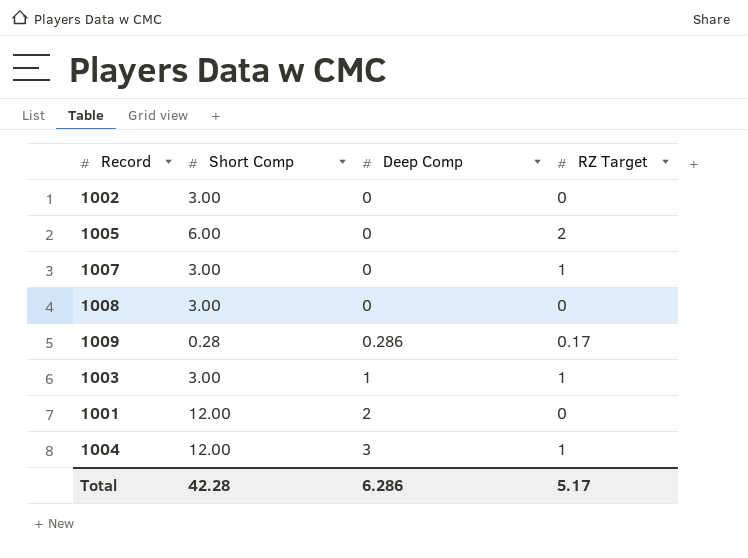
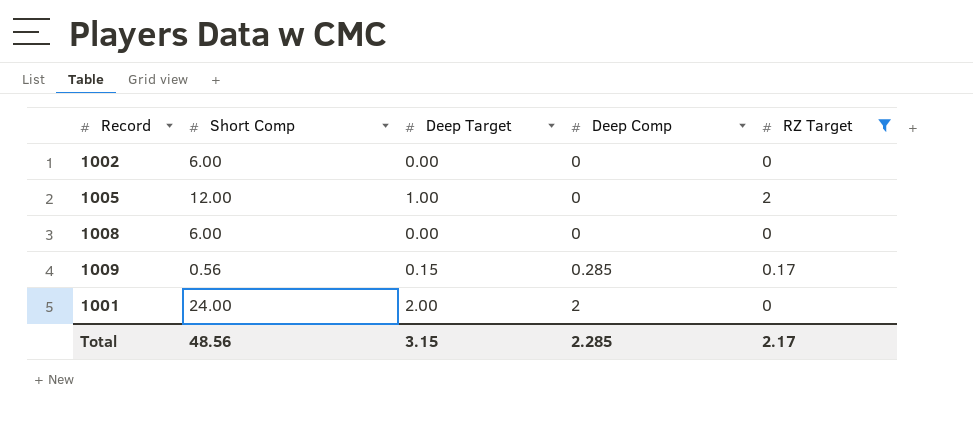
filter: none -> RZ Target != 1
column Deep Target | position: none -> 3
1002 | Short Comp: 3.00 -> 6.00
1005 | Short Comp: 6.00 -> 12.00
1008 | Short Comp: 3.00 -> 6.00
1009 | Short Comp: 0.28 -> 0.56
1009 | Deep Comp: 0.286 -> 0.285
1001 | Short Comp: 12.00 -> 24.00
Total | Short Comp: 42.28 -> 48.56
Total | Deep Comp: 6.286 -> 2.285
Total | RZ Target: 5.17 -> 2.17

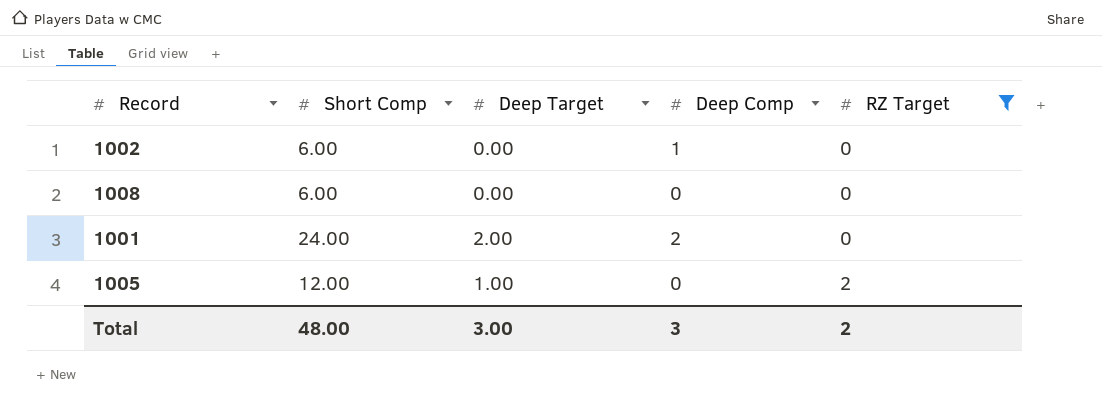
row order: Deep Comp ascending -> RZ Target ascending
row 1009: 0.56 | 0.15 | 0.285 | 0.17 -> none
1002 | Deep Comp: 0 -> 1
Total | Short Comp: 48.56 -> 48.00
Total | Deep Target: 3.15 -> 3.00
Total | Deep Comp: 2.285 -> 3
Total | RZ Target: 2.17 -> 2

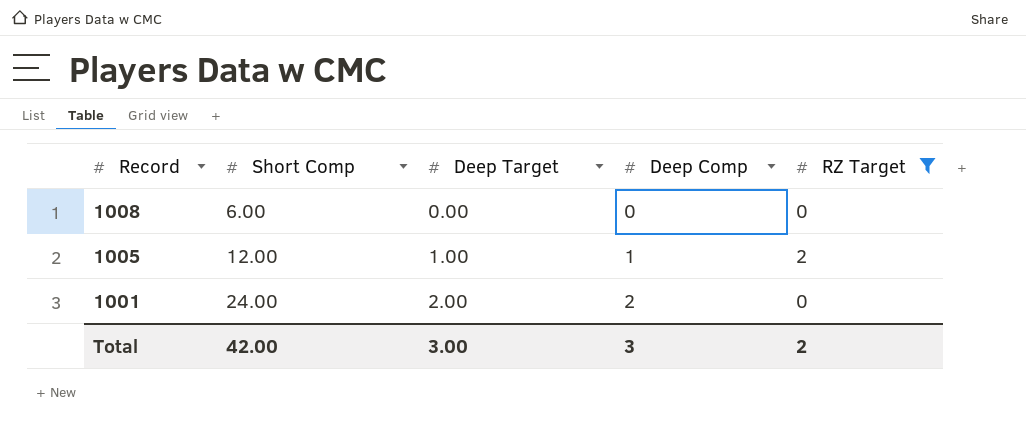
row order: RZ Target ascending -> Record descending
row 1002: 6.00 | 0.00 | 1 | 0 -> none
1005 | Deep Comp: 0 -> 1
Total | Short Comp: 48.00 -> 42.00

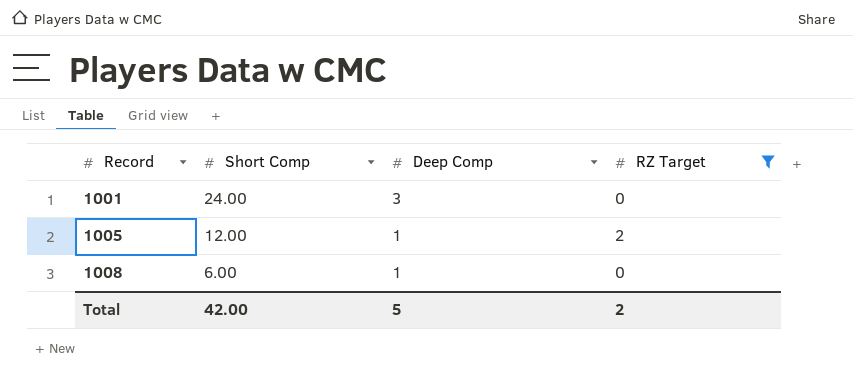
row order: Record descending -> Record ascending
column Deep Target | position: 3 -> none
1001 | Deep Comp: 2 -> 3
1008 | Deep Comp: 0 -> 1
Total | Deep Comp: 3 -> 5

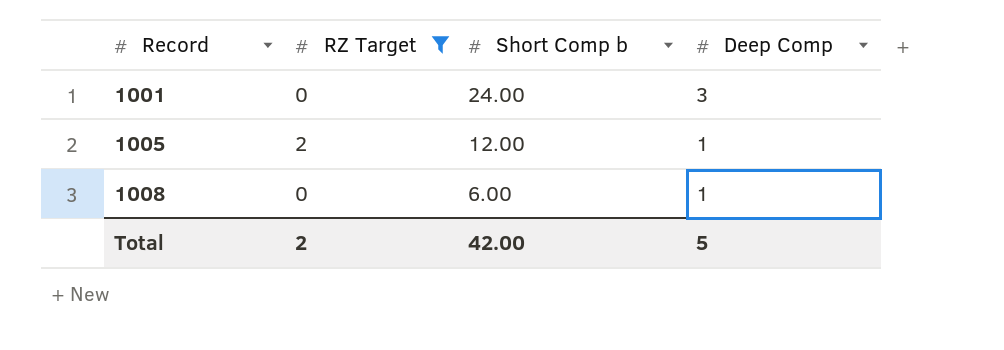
column RZ Target | position: 4 -> 2
column name: Short Comp -> Short Comp b

